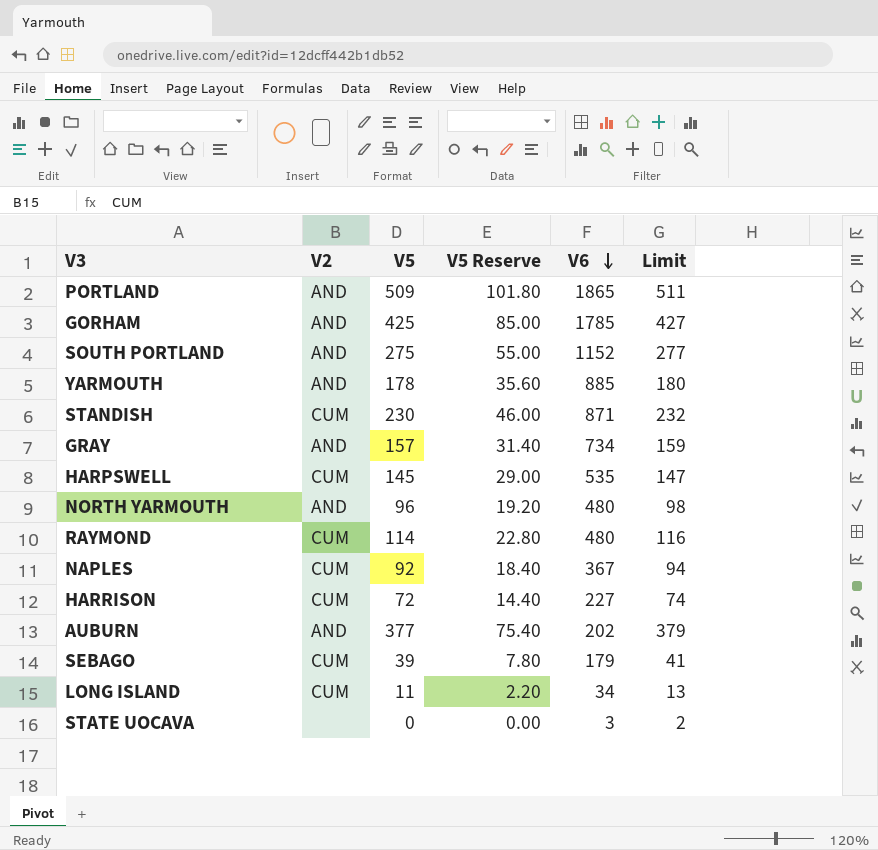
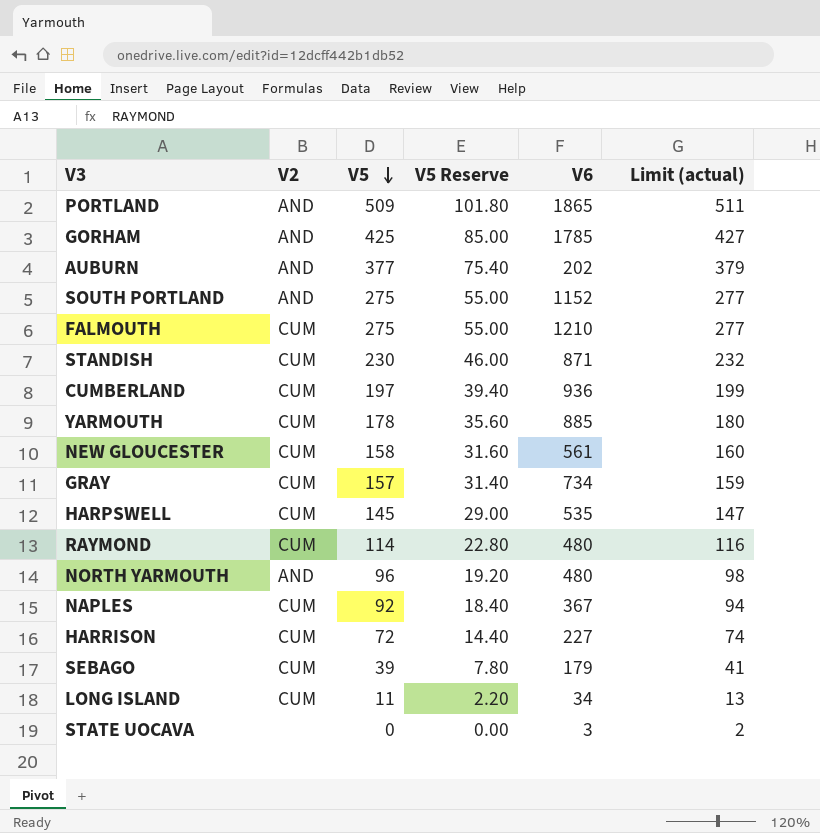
row order: V6 descending -> V5 descending
column name: Limit -> Limit (actual)
row FALMOUTH: none -> CUM | 275 | 55.00 | 1210 | 277
row CUMBERLAND: none -> CUM | 197 | 39.40 | 936 | 199
YARMOUTH | V2: AND -> CUM
row NEW GLOUCESTER: none -> CUM | 158 | 31.60 | 561 | 160
GRAY | V2: AND -> CUM

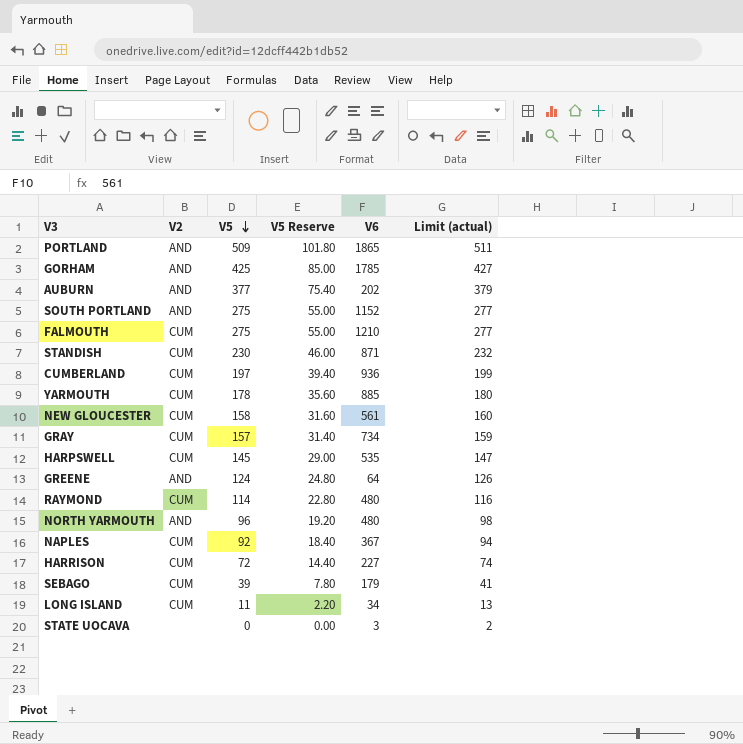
row GREENE: none -> AND | 124 | 24.80 | 64 | 126

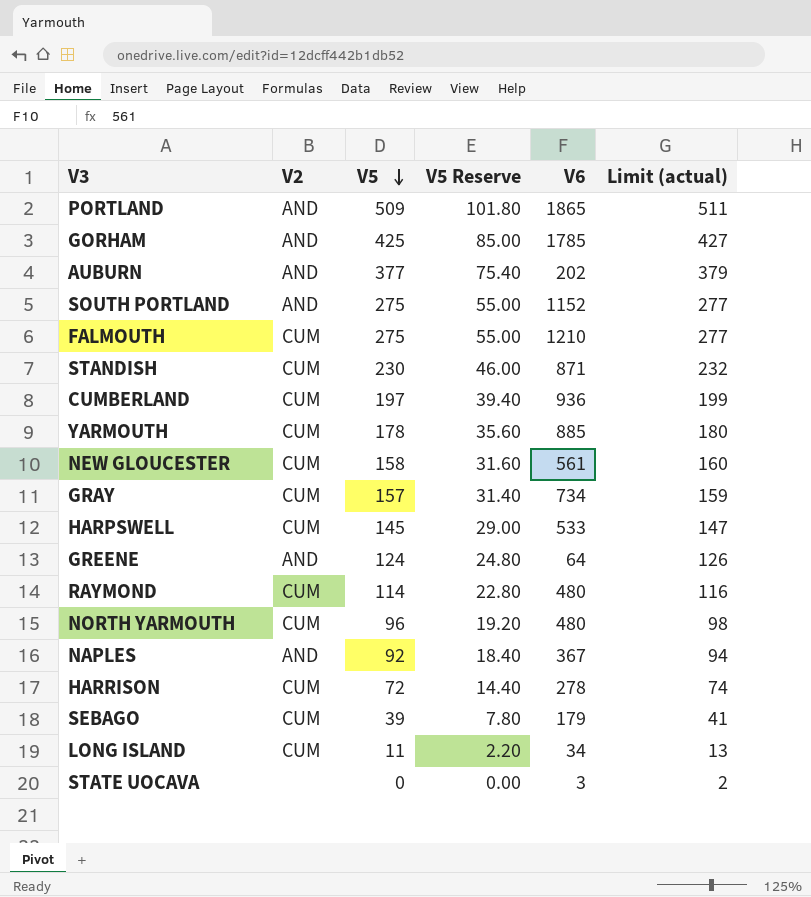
HARPSWELL | V6: 535 -> 533
NORTH YARMOUTH | V2: AND -> CUM
NAPLES | V2: CUM -> AND
HARRISON | V6: 227 -> 278

